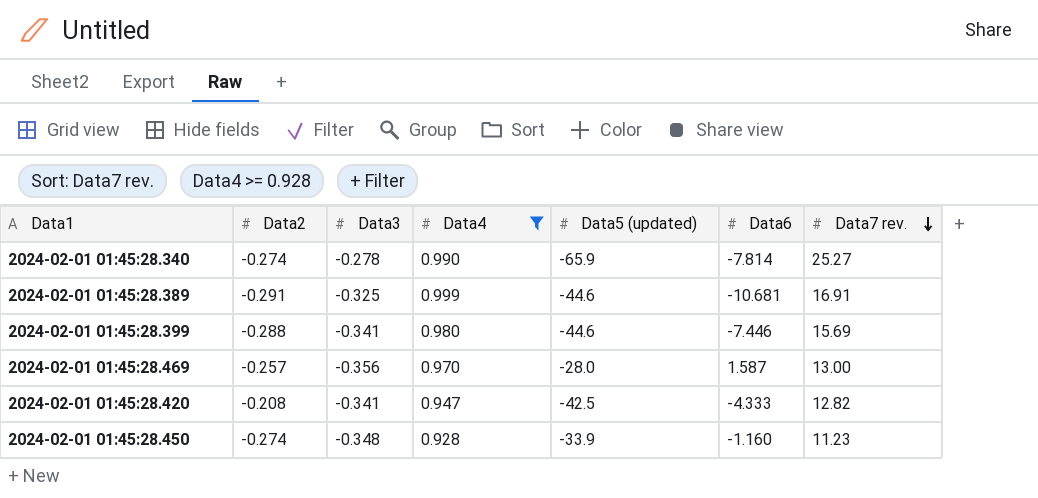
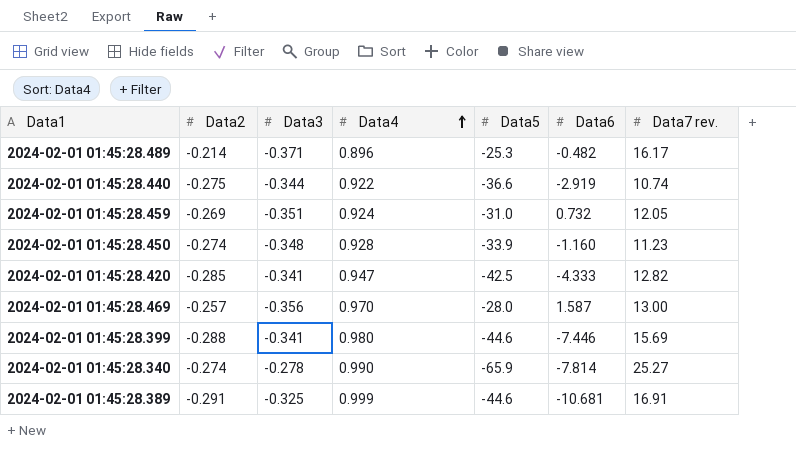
filter: Data4 >= 0.928 -> none
row order: Data7 rev. descending -> Data4 ascending
column name: Data5 (updated) -> Data5
2024-02-01 01:45:28.420 | Data2: -0.208 -> -0.285

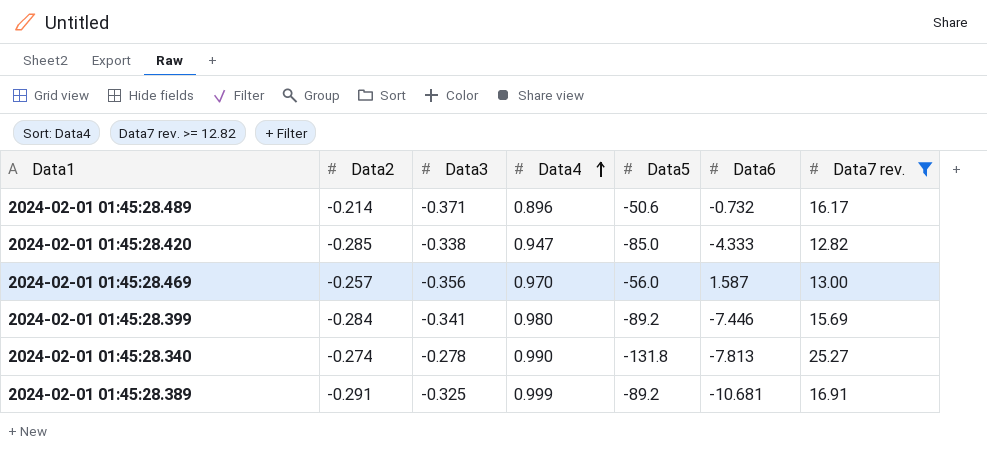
filter: none -> Data7 rev. >= 12.82
2024-02-01 01:45:28.489 | Data5: -25.3 -> -50.6
2024-02-01 01:45:28.489 | Data6: -0.482 -> -0.732
2024-02-01 01:45:28.420 | Data3: -0.341 -> -0.338
2024-02-01 01:45:28.420 | Data5: -42.5 -> -85.0
2024-02-01 01:45:28.469 | Data5: -28.0 -> -56.0
2024-02-01 01:45:28.399 | Data2: -0.288 -> -0.284
2024-02-01 01:45:28.399 | Data5: -44.6 -> -89.2
2024-02-01 01:45:28.340 | Data5: -65.9 -> -131.8
2024-02-01 01:45:28.340 | Data6: -7.814 -> -7.813
2024-02-01 01:45:28.389 | Data5: -44.6 -> -89.2

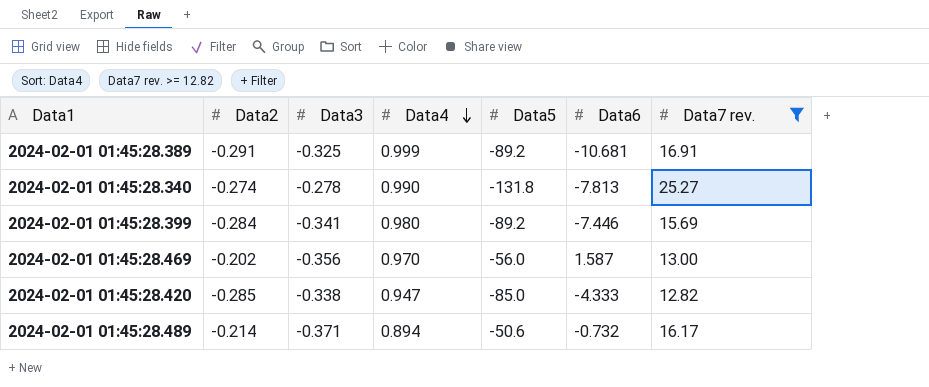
row order: Data4 ascending -> Data4 descending
2024-02-01 01:45:28.469 | Data2: -0.257 -> -0.202
2024-02-01 01:45:28.489 | Data4: 0.896 -> 0.894

